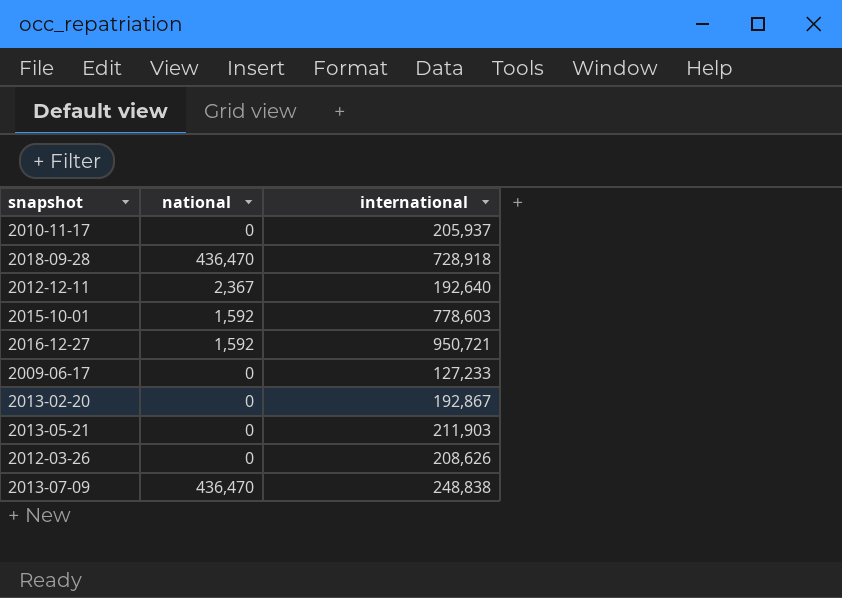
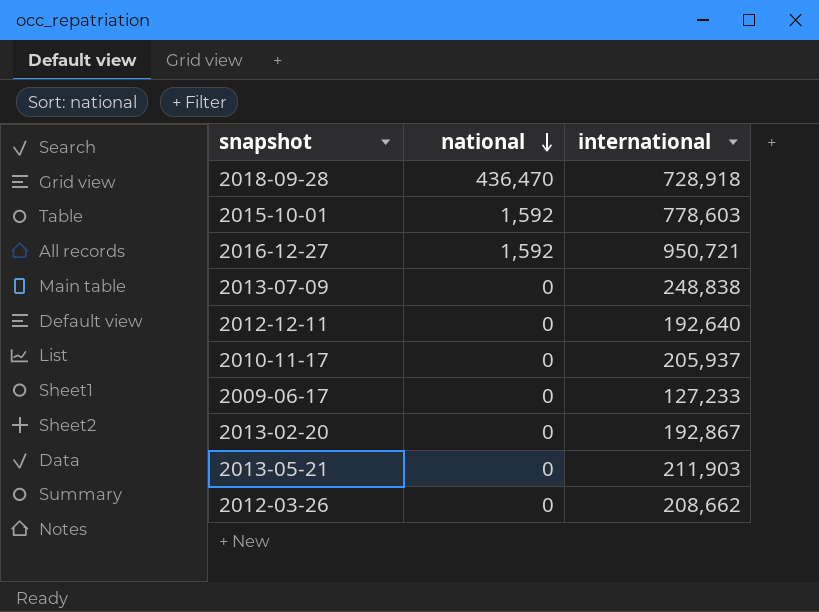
row order: none -> national descending
2013-07-09 | national: 436,470 -> 0
2012-12-11 | national: 2,367 -> 0
2012-03-26 | international: 208,626 -> 208,662

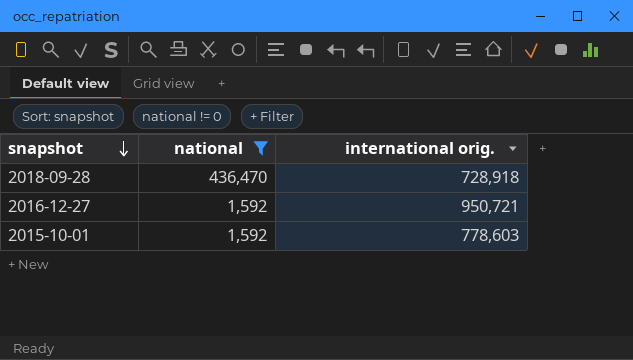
filter: none -> national != 0
row order: national descending -> snapshot descending
column name: international -> international orig.

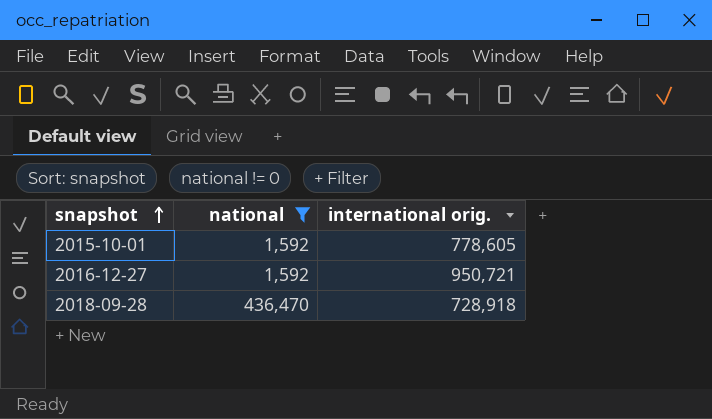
row order: snapshot descending -> snapshot ascending
2015-10-01 | international orig.: 778,603 -> 778,605

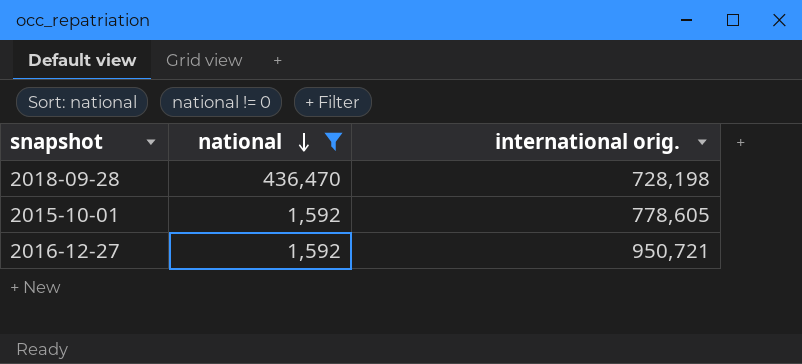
row order: snapshot ascending -> national descending
2018-09-28 | international orig.: 728,918 -> 728,198

